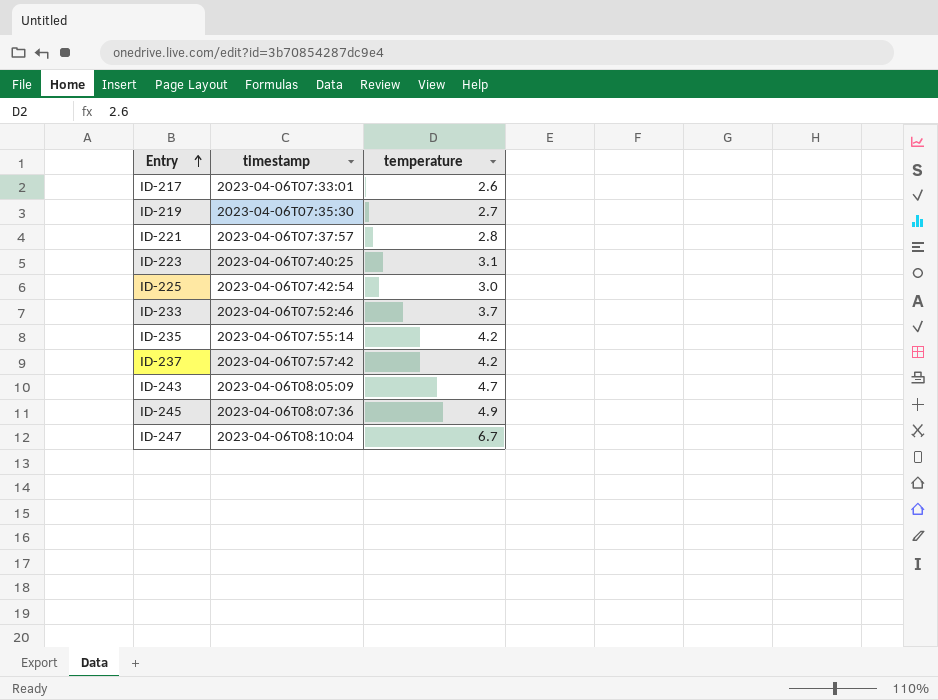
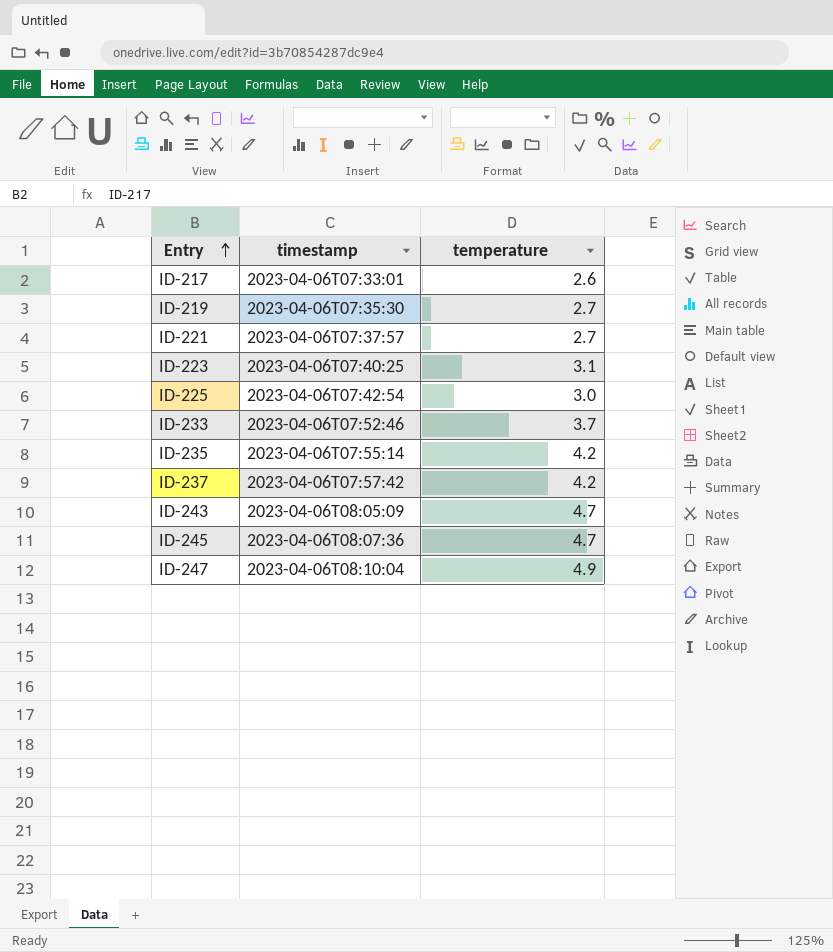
ID-221 | temperature: 2.8 -> 2.7
ID-245 | temperature: 4.9 -> 4.7
ID-247 | temperature: 6.7 -> 4.9

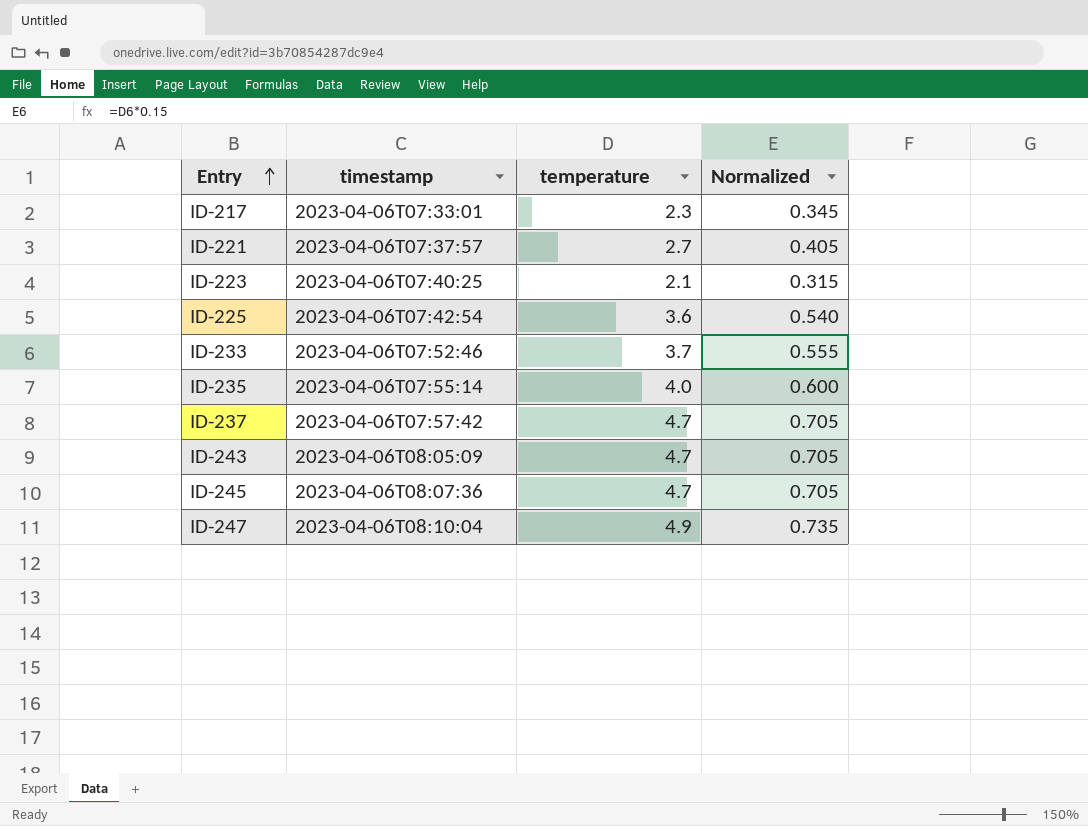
column Normalized | formula: none -> [temperature] * 0.15
row ID-219: 2023-04-06T07:35:30 | 2.7 -> none
ID-217 | temperature: 2.6 -> 2.3
ID-223 | temperature: 3.1 -> 2.1
ID-225 | temperature: 3.0 -> 3.6
ID-235 | temperature: 4.2 -> 4.0
ID-237 | temperature: 4.2 -> 4.7

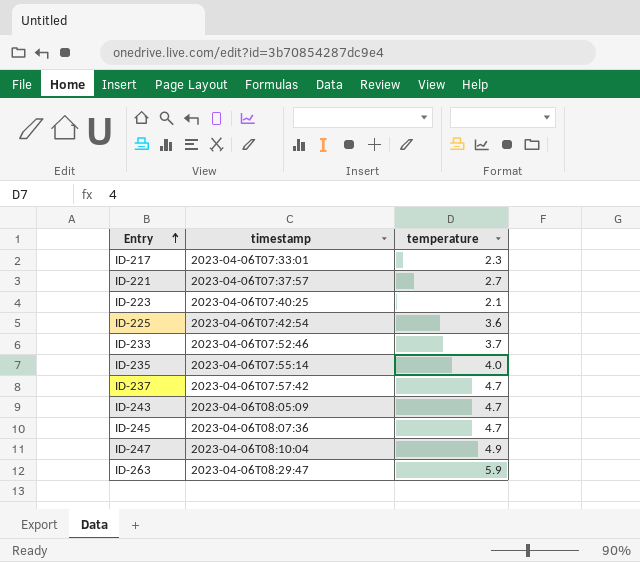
column Normalized | formula: [temperature] * 0.15 -> none
row ID-263: none -> 2023-04-06T08:29:47 | 5.9

